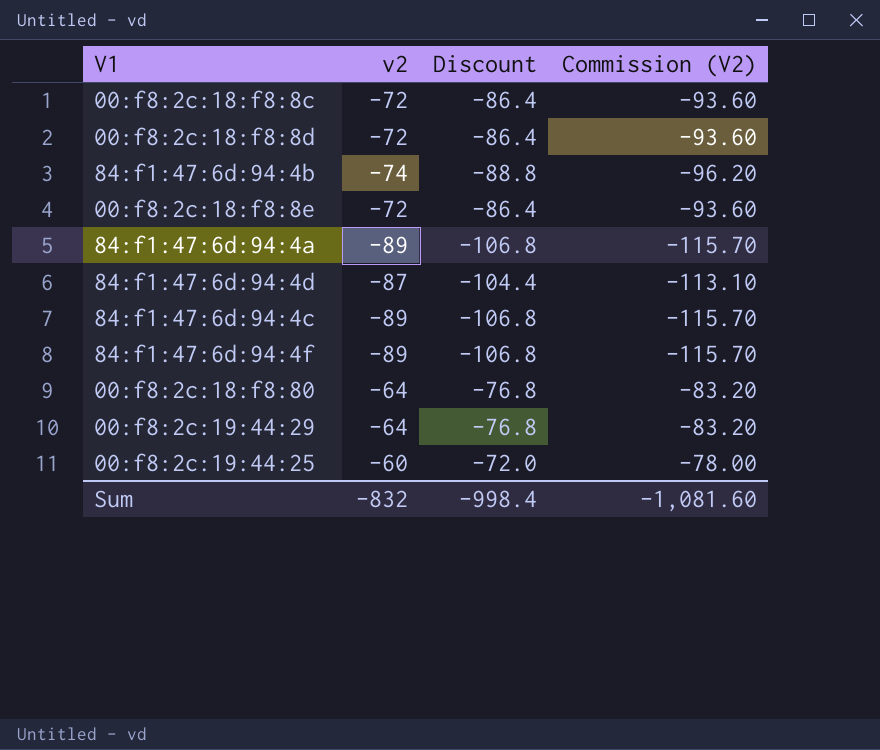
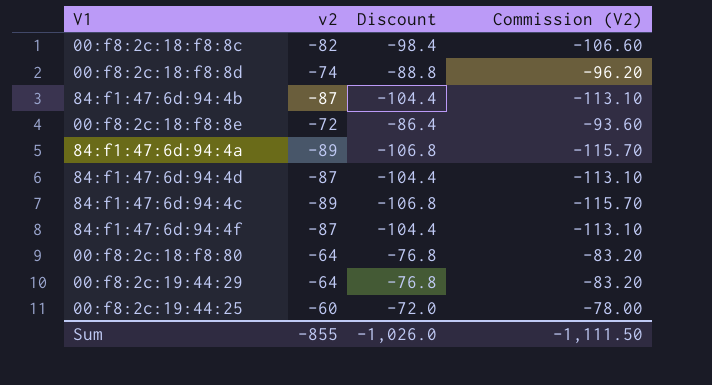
00:f8:2c:18:f8:8c | v2: -72 -> -82
00:f8:2c:18:f8:8c | Discount: -86.4 -> -98.4
00:f8:2c:18:f8:8c | Commission (V2): -93.60 -> -106.60
00:f8:2c:18:f8:8d | v2: -72 -> -74
00:f8:2c:18:f8:8d | Discount: -86.4 -> -88.8
00:f8:2c:18:f8:8d | Commission (V2): -93.60 -> -96.20
84:f1:47:6d:94:4b | v2: -74 -> -87
84:f1:47:6d:94:4b | Discount: -88.8 -> -104.4
84:f1:47:6d:94:4b | Commission (V2): -96.20 -> -113.10
84:f1:47:6d:94:4f | v2: -89 -> -87
84:f1:47:6d:94:4f | Discount: -106.8 -> -104.4
84:f1:47:6d:94:4f | Commission (V2): -115.70 -> -113.10
Sum | v2: -832 -> -855
Sum | Discount: -998.4 -> -1,026.0
Sum | Commission (V2): -1,081.60 -> -1,111.50

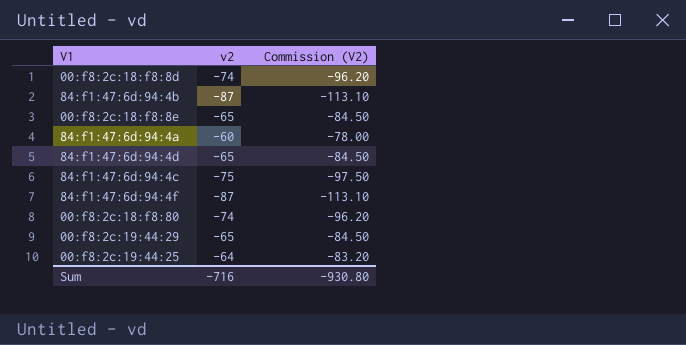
column Discount | formula: [v2] * 1.2 -> none
row 00:f8:2c:18:f8:8c: -82 | -98.4 | -106.60 -> none
00:f8:2c:18:f8:8e | v2: -72 -> -65
00:f8:2c:18:f8:8e | Commission (V2): -93.60 -> -84.50
84:f1:47:6d:94:4a | v2: -89 -> -60
84:f1:47:6d:94:4a | Commission (V2): -115.70 -> -78.00
84:f1:47:6d:94:4d | v2: -87 -> -65
84:f1:47:6d:94:4d | Commission (V2): -113.10 -> -84.50
84:f1:47:6d:94:4c | v2: -89 -> -75
84:f1:47:6d:94:4c | Commission (V2): -115.70 -> -97.50
00:f8:2c:18:f8:80 | v2: -64 -> -74
00:f8:2c:18:f8:80 | Commission (V2): -83.20 -> -96.20
00:f8:2c:19:44:29 | v2: -64 -> -65
00:f8:2c:19:44:29 | Commission (V2): -83.20 -> -84.50
00:f8:2c:19:44:25 | v2: -60 -> -64
00:f8:2c:19:44:25 | Commission (V2): -78.00 -> -83.20
Sum | v2: -855 -> -716
Sum | Commission (V2): -1,111.50 -> -930.80

